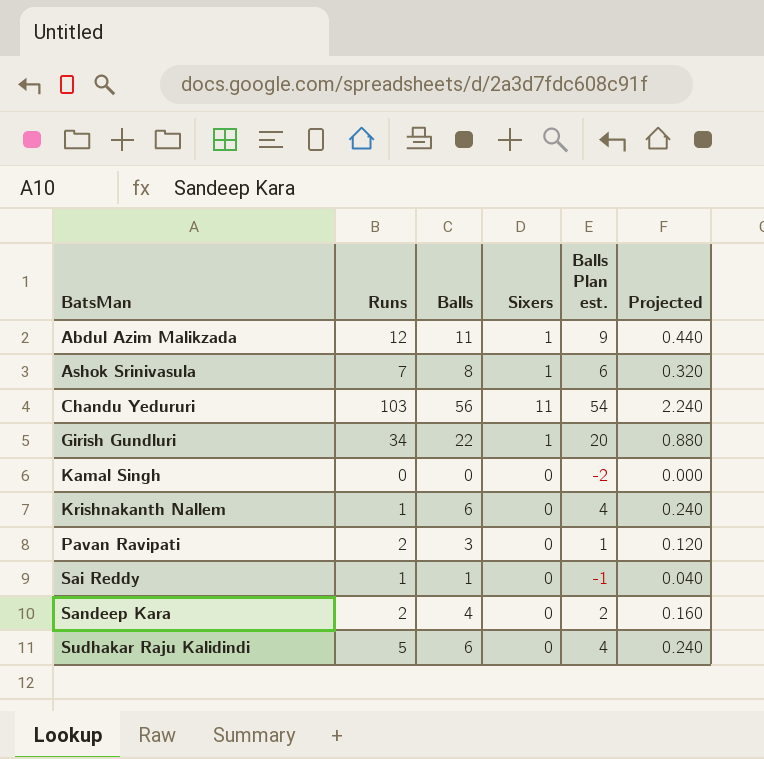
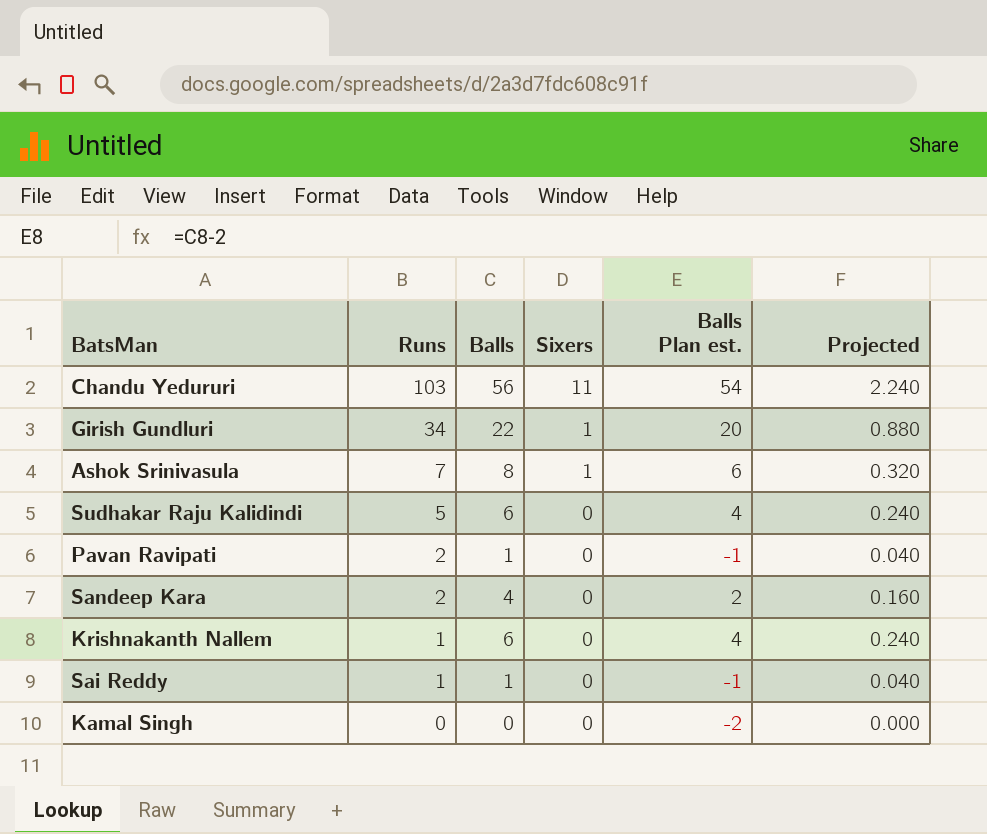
row order: BatsMan ascending -> Runs descending
row Abdul Azim Malikzada: 12 | 11 | 1 | 9 | 0.440 -> none
Pavan Ravipati | Balls: 3 -> 1
Pavan Ravipati | Balls Plan est.: 1 -> -1
Pavan Ravipati | Projected: 0.120 -> 0.040

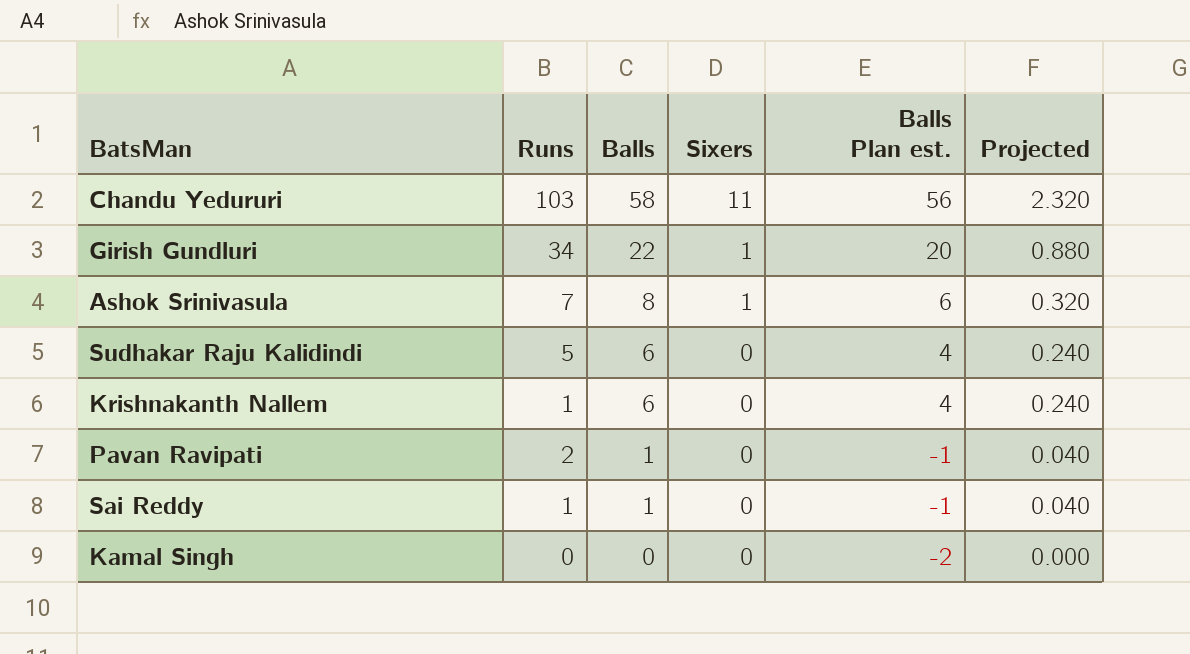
row order: Runs descending -> Balls descending
row Sandeep Kara: 2 | 4 | 0 | 2 | 0.160 -> none
Chandu Yedururi | Balls: 56 -> 58
Chandu Yedururi | Balls Plan est.: 54 -> 56
Chandu Yedururi | Projected: 2.240 -> 2.320

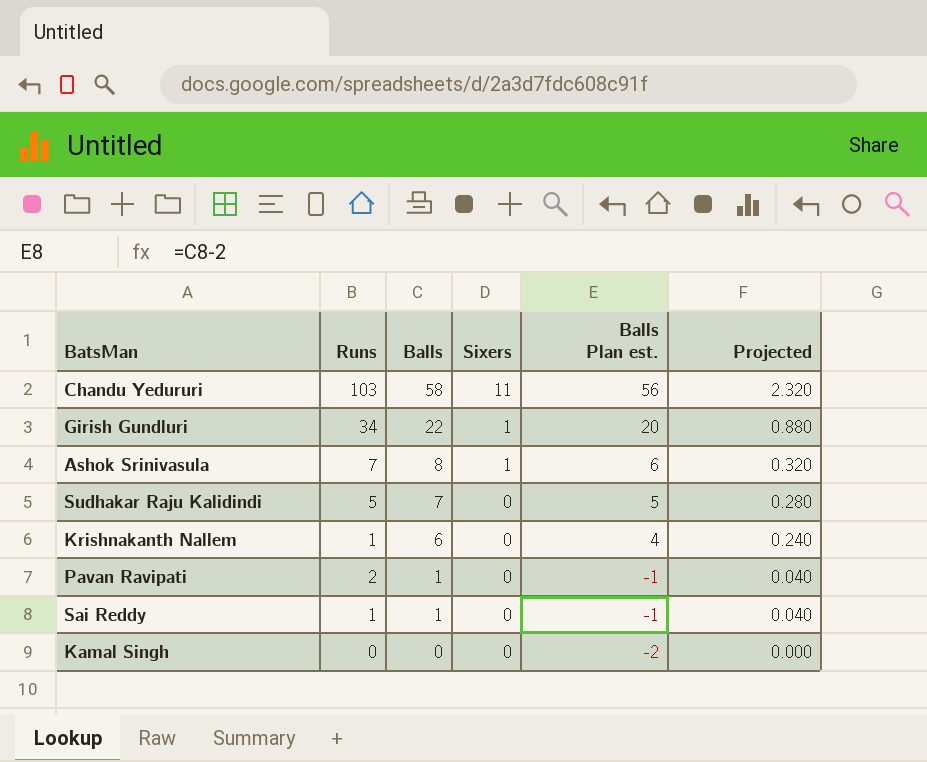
Sudhakar Raju Kalidindi | Balls: 6 -> 7
Sudhakar Raju Kalidindi | Balls Plan est.: 4 -> 5
Sudhakar Raju Kalidindi | Projected: 0.240 -> 0.280

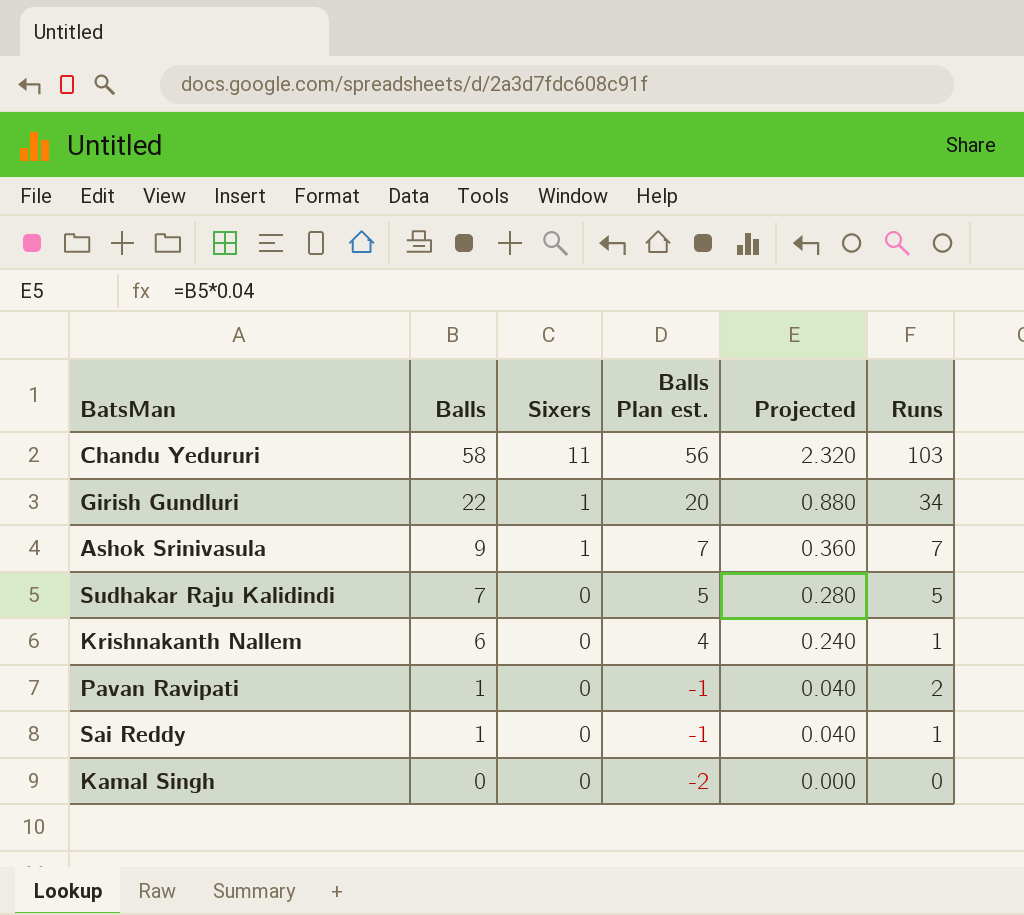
column Runs | position: 2 -> 6
Ashok Srinivasula | Balls: 8 -> 9
Ashok Srinivasula | Balls Plan est.: 6 -> 7
Ashok Srinivasula | Projected: 0.320 -> 0.360

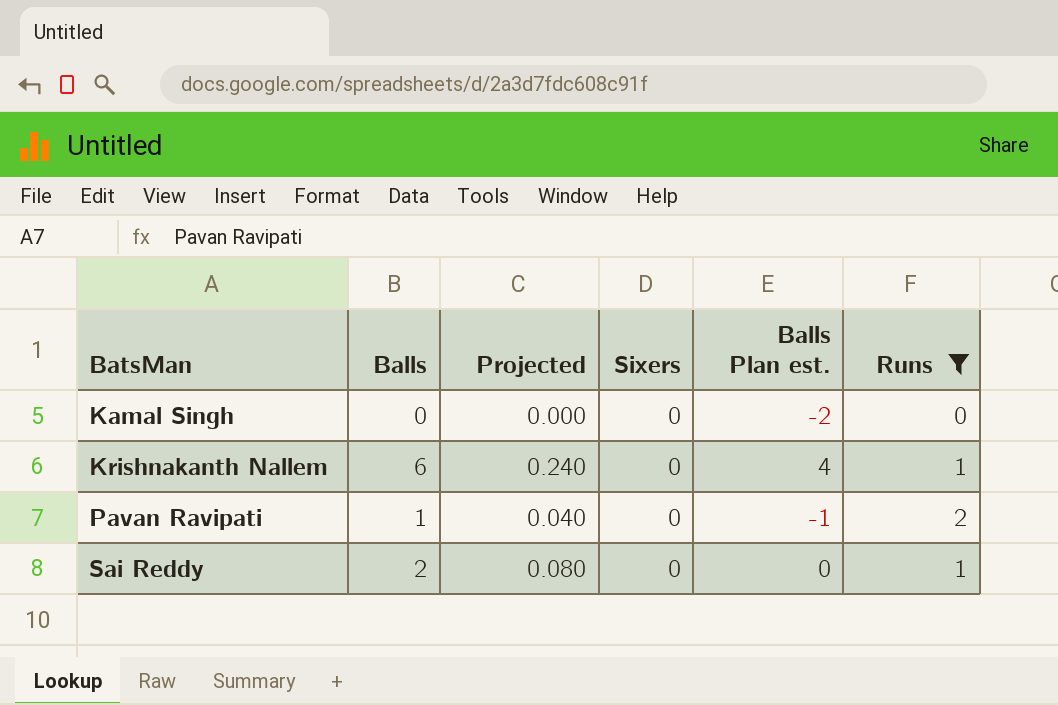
filter: none -> Runs <= 2
row order: Balls descending -> BatsMan ascending
column Projected | position: 5 -> 3
Sai Reddy | Balls: 1 -> 2
Sai Reddy | Projected: 0.040 -> 0.080
Sai Reddy | Balls Plan est.: -1 -> 0

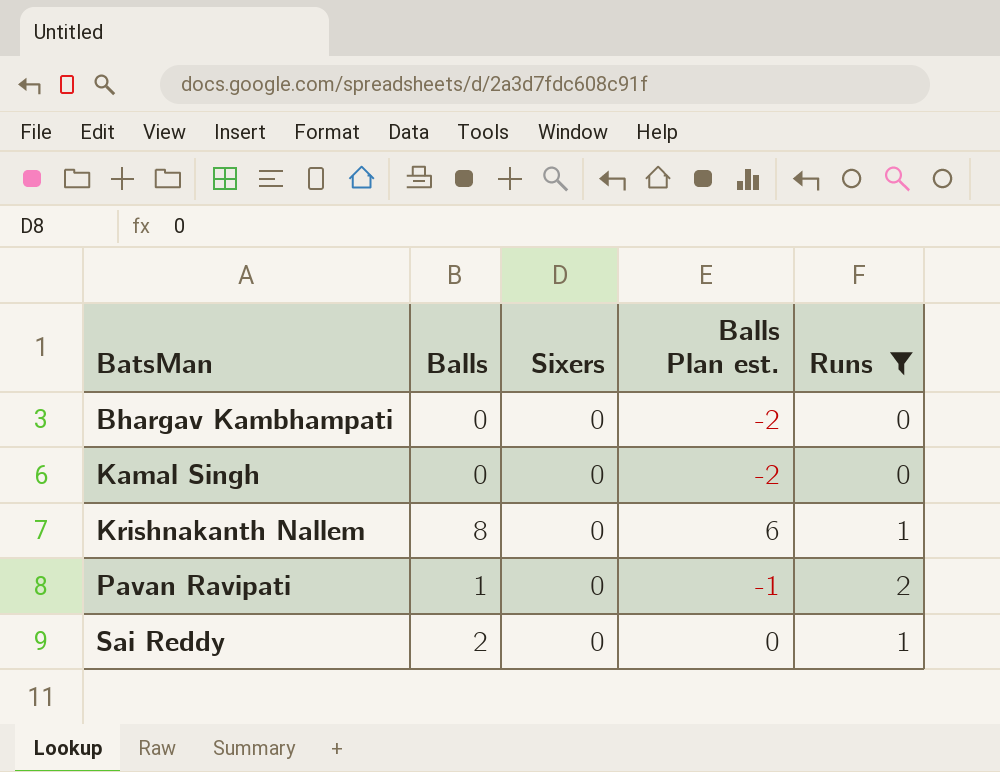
column Projected | formula: [Balls] * 0.04 -> none
row Bhargav Kambhampati: none -> 0 | 0 | -2 | 0
Krishnakanth Nallem | Balls: 6 -> 8
Krishnakanth Nallem | Balls Plan est.: 4 -> 6

